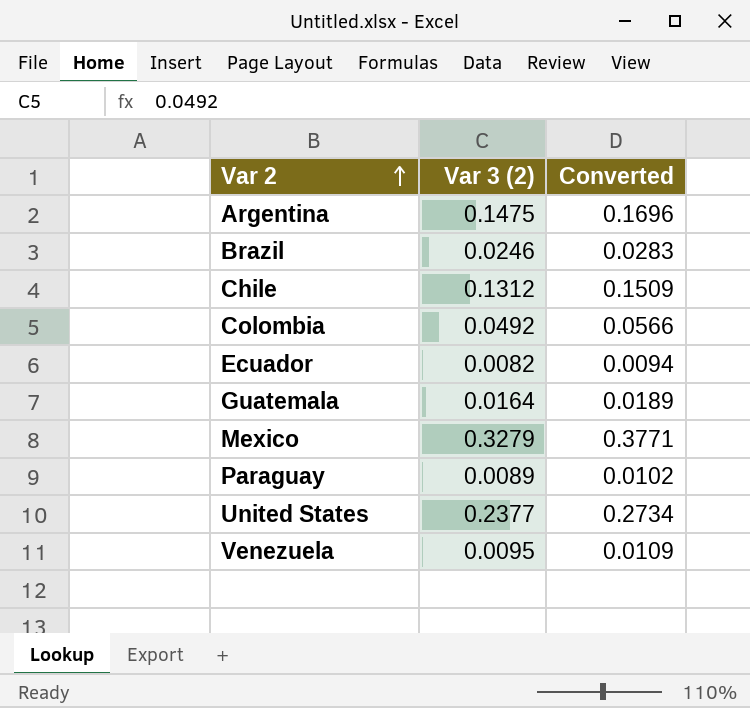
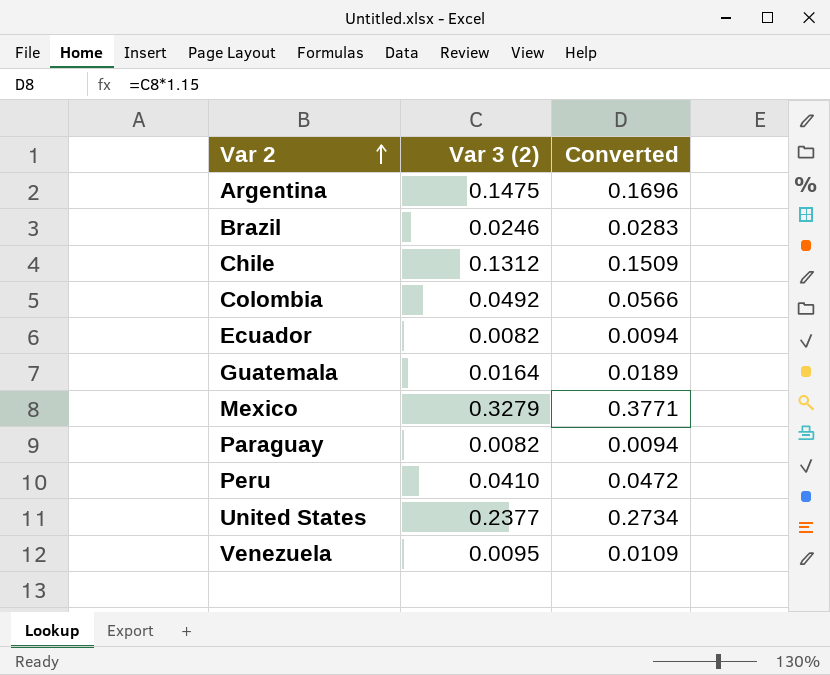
Paraguay | Var 3 (2): 0.0089 -> 0.0082
Paraguay | Converted: 0.0102 -> 0.0094
row Peru: none -> 0.0410 | 0.0472

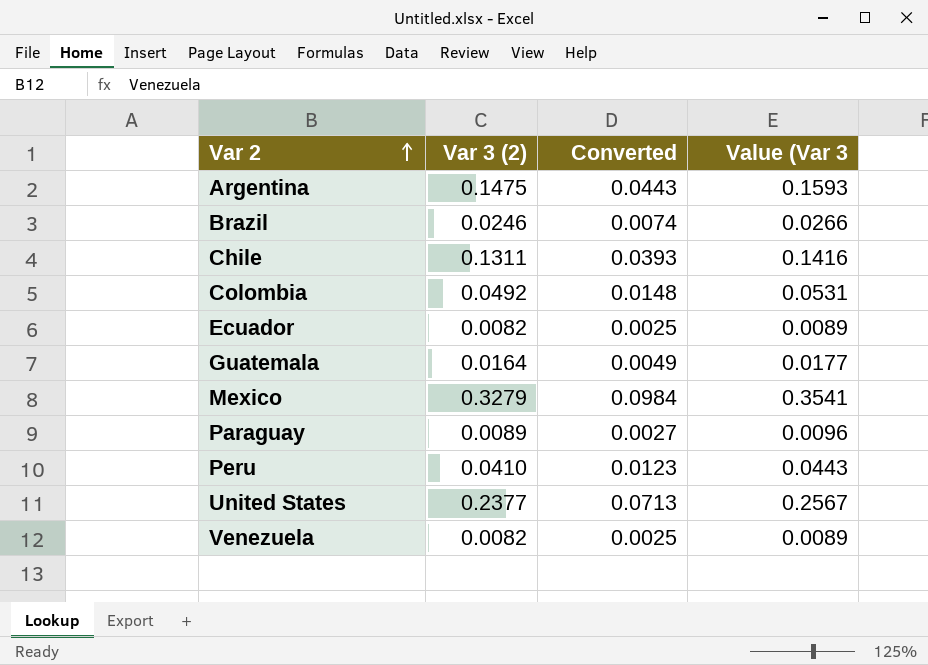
column Converted | formula: [Var 3 (2)] * 1.15 -> [Var 3 (2)] * 0.3
column Value (Var 3 | formula: none -> [Var 3 (2)] * 1.08
Chile | Var 3 (2): 0.1312 -> 0.1311
Paraguay | Var 3 (2): 0.0082 -> 0.0089
Venezuela | Var 3 (2): 0.0095 -> 0.0082

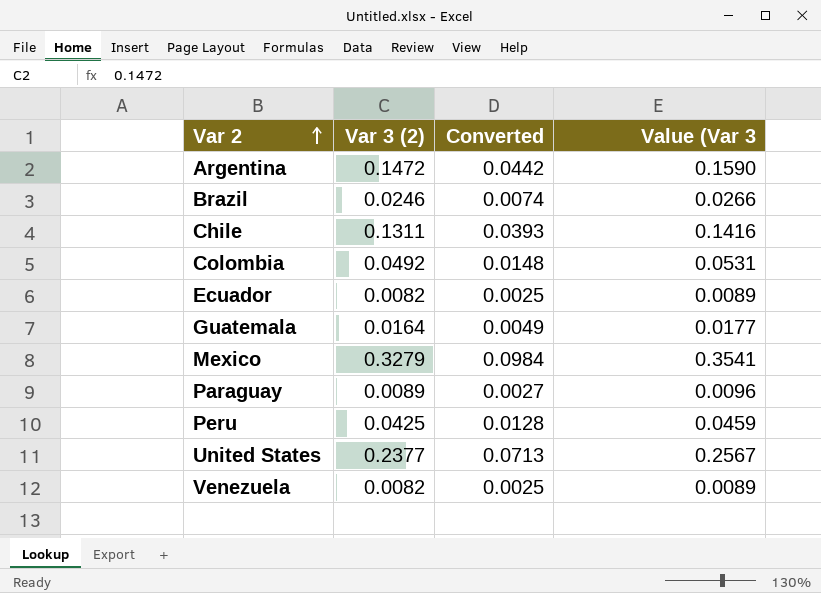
Argentina | Var 3 (2): 0.1475 -> 0.1472
Argentina | Converted: 0.0443 -> 0.0442
Argentina | Value (Var 3: 0.1593 -> 0.1590
Peru | Var 3 (2): 0.0410 -> 0.0425
Peru | Converted: 0.0123 -> 0.0128
Peru | Value (Var 3: 0.0443 -> 0.0459

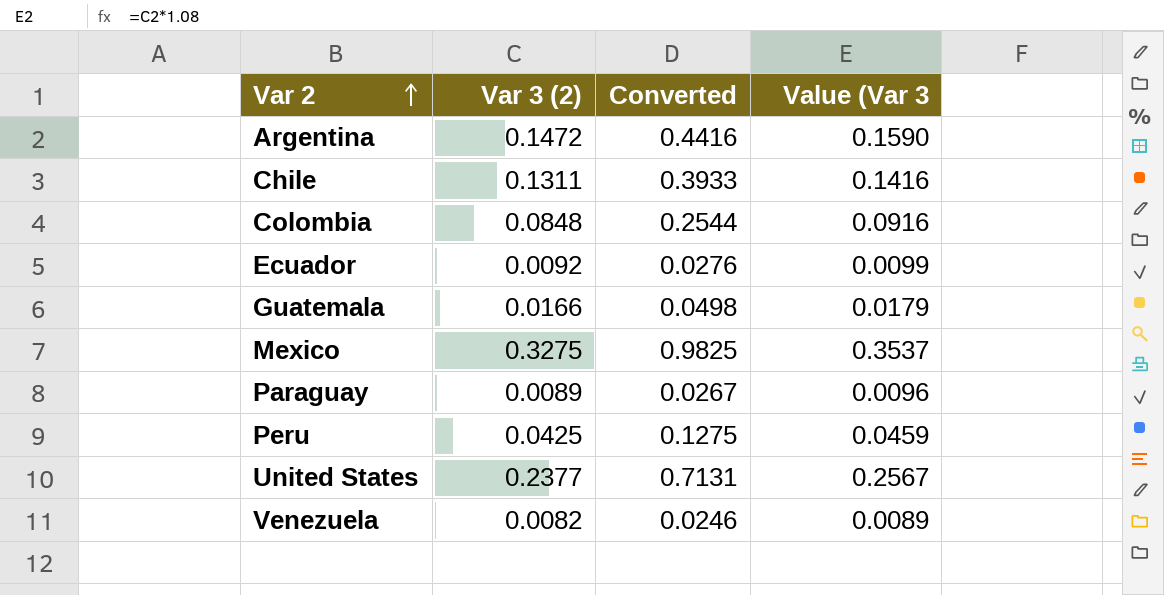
column Converted | formula: [Var 3 (2)] * 0.3 -> [Var 3 (2)] * 3
row Brazil: 0.0246 | 0.0074 | 0.0266 -> none
Colombia | Var 3 (2): 0.0492 -> 0.0848
Colombia | Value (Var 3: 0.0531 -> 0.0916
Ecuador | Var 3 (2): 0.0082 -> 0.0092
Ecuador | Value (Var 3: 0.0089 -> 0.0099
Guatemala | Var 3 (2): 0.0164 -> 0.0166
Guatemala | Value (Var 3: 0.0177 -> 0.0179
Mexico | Var 3 (2): 0.3279 -> 0.3275
Mexico | Value (Var 3: 0.3541 -> 0.3537

